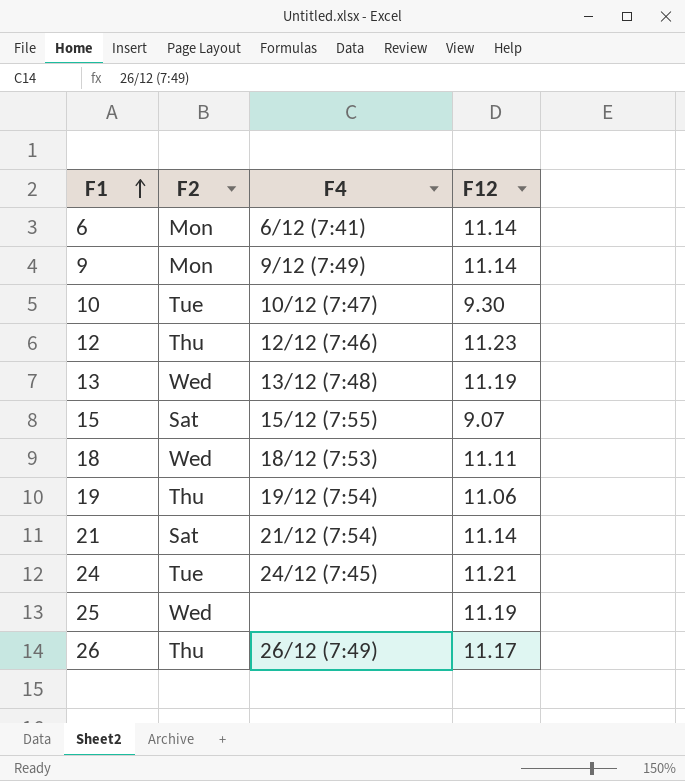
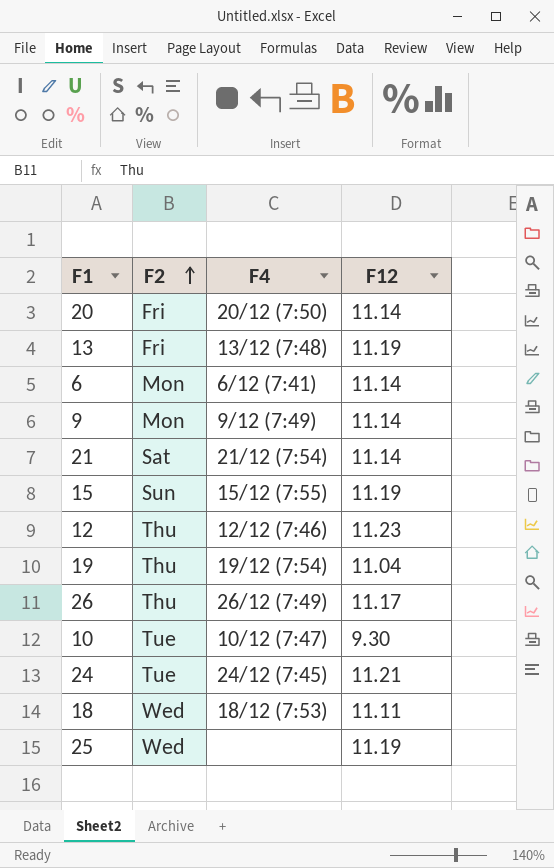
row order: F1 ascending -> F2 ascending
row 20: none -> Fri | 20/12 (7:50) | 11.14
13 | F2: Wed -> Fri
15 | F2: Sat -> Sun
15 | F12: 9.07 -> 11.19
19 | F12: 11.06 -> 11.04

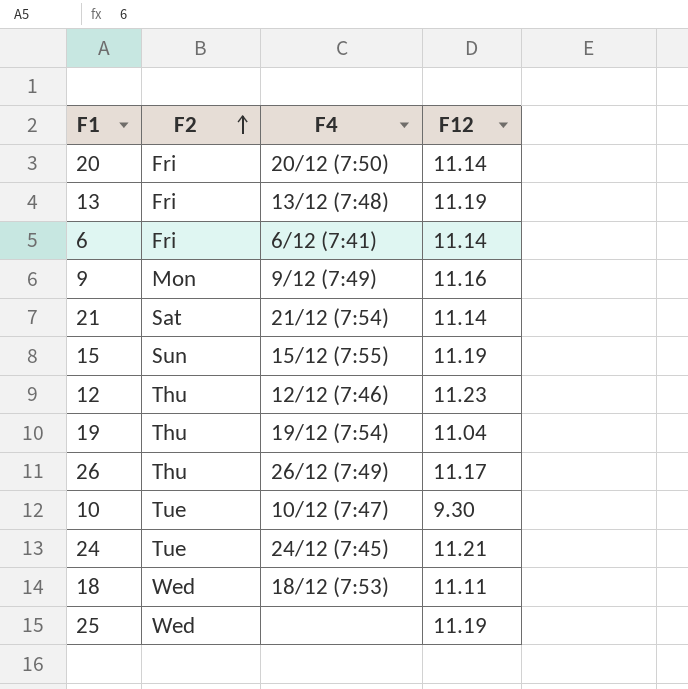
6 | F2: Mon -> Fri
9 | F12: 11.14 -> 11.16

